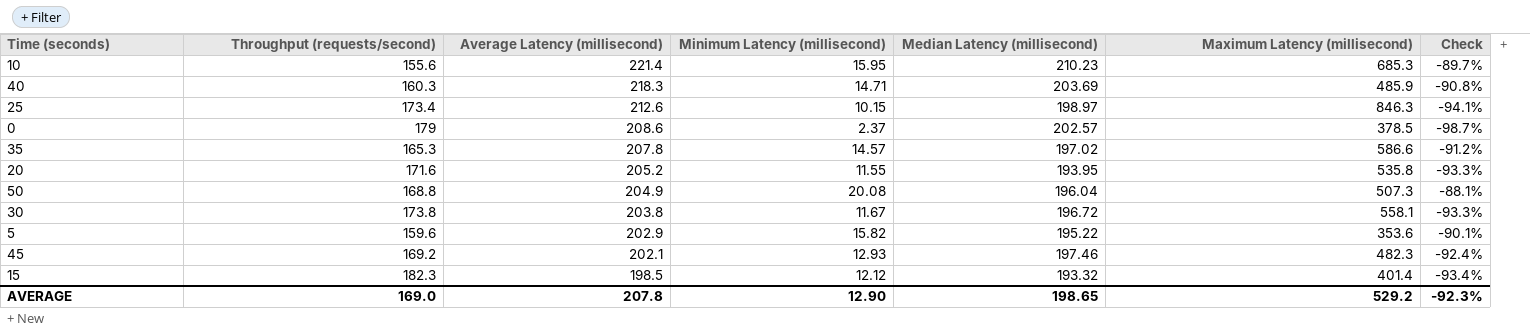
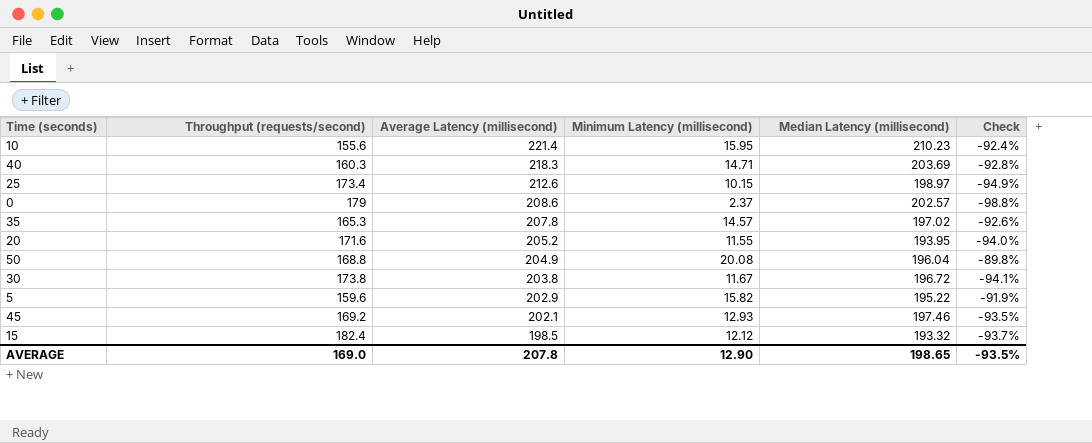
column Maximum Latency (millisecond) | position: 6 -> none
column Check | formula: ([Minimum Latency (millisecond)] - [Throughput (requests/second)]) / [Throughput (requests/second)] -> ([Minimum Latency (millisecond)] - [Median Latency (millisecond)]) / [Median Latency (millisecond)]
15 | Throughput (requests/second): 182.3 -> 182.4
AVERAGE | Check: -92.3% -> -93.5%

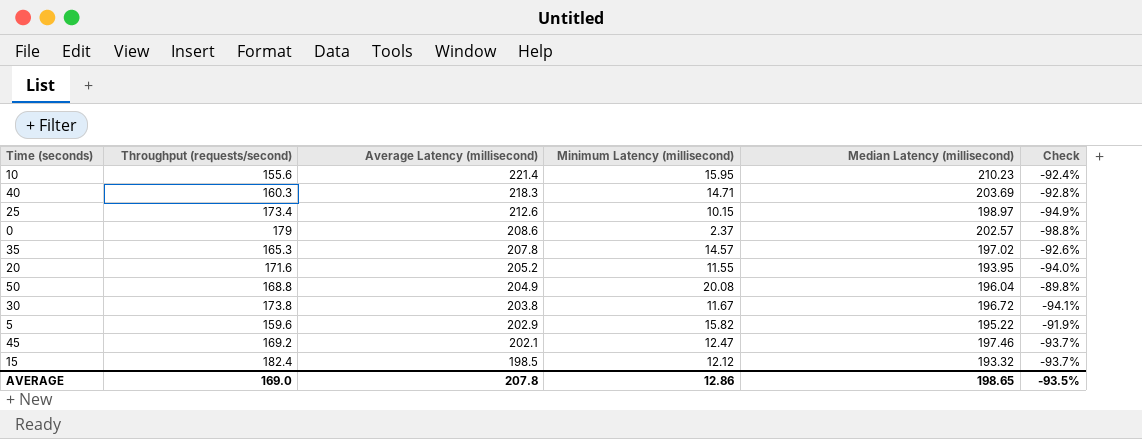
45 | Minimum Latency (millisecond): 12.93 -> 12.47
45 | Check: -93.5% -> -93.7%
AVERAGE | Minimum Latency (millisecond): 12.90 -> 12.86

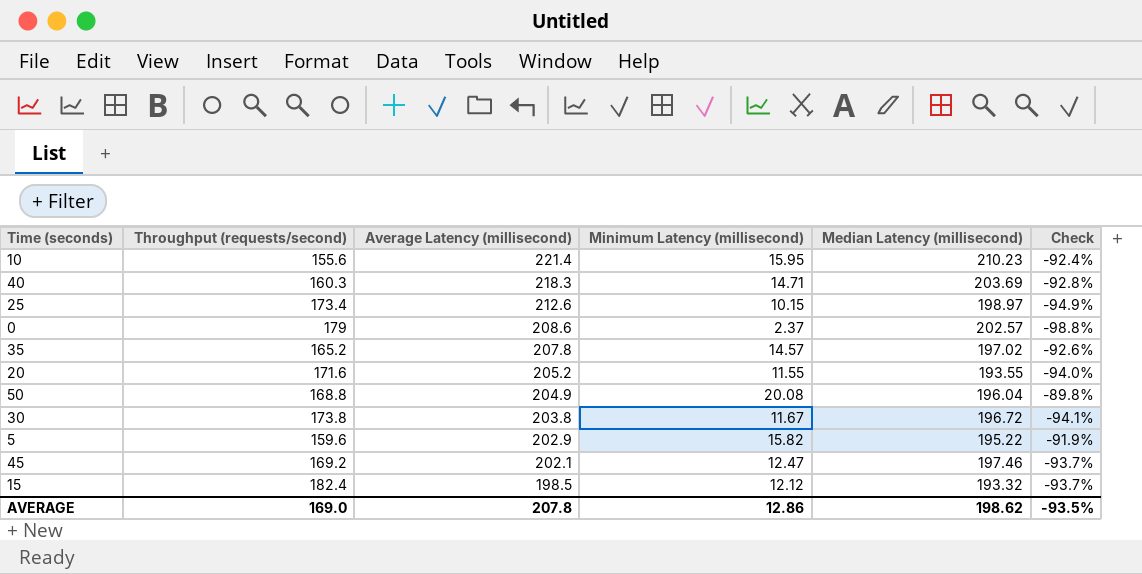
35 | Throughput (requests/second): 165.3 -> 165.2
20 | Median Latency (millisecond): 193.95 -> 193.55
AVERAGE | Median Latency (millisecond): 198.65 -> 198.62

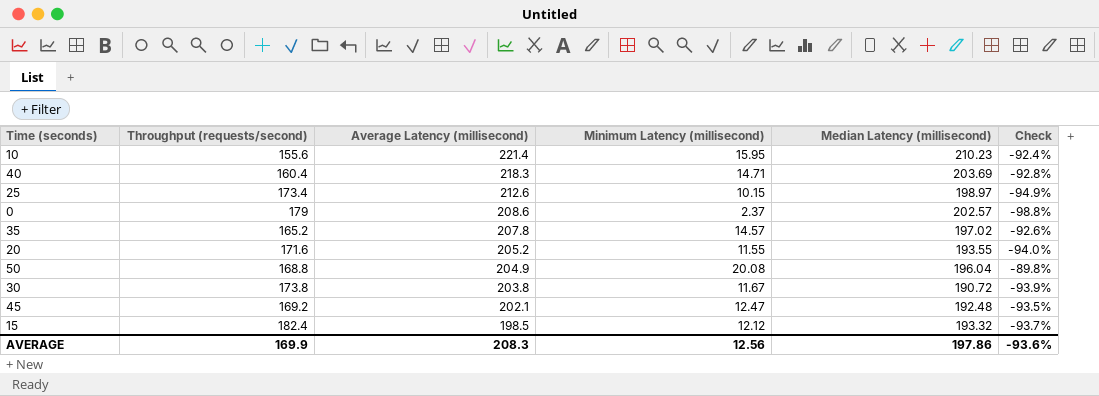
row 5: 159.6 | 202.9 | 15.82 | 195.22 | -91.9% -> none
40 | Throughput (requests/second): 160.3 -> 160.4
30 | Median Latency (millisecond): 196.72 -> 190.72
30 | Check: -94.1% -> -93.9%
45 | Median Latency (millisecond): 197.46 -> 192.48
45 | Check: -93.7% -> -93.5%
AVERAGE | Throughput (requests/second): 169.0 -> 169.9
AVERAGE | Average Latency (millisecond): 207.8 -> 208.3
AVERAGE | Minimum Latency (millisecond): 12.86 -> 12.56
AVERAGE | Median Latency (millisecond): 198.62 -> 197.86
AVERAGE | Check: -93.5% -> -93.6%

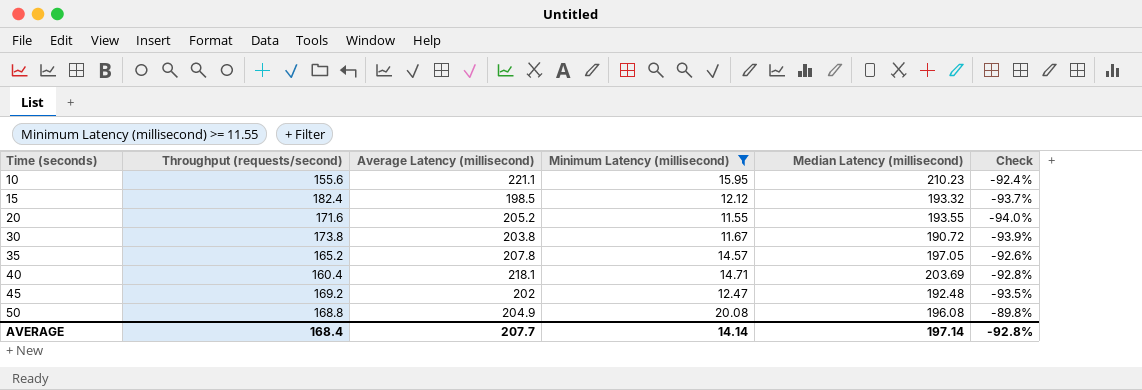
filter: none -> Minimum Latency (millisecond) >= 11.55
row order: Average Latency (millisecond) descending -> Time (seconds) ascending
10 | Average Latency (millisecond): 221.4 -> 221.1
35 | Median Latency (millisecond): 197.02 -> 197.05
40 | Average Latency (millisecond): 218.3 -> 218.1
45 | Average Latency (millisecond): 202.1 -> 202
50 | Median Latency (millisecond): 196.04 -> 196.08
AVERAGE | Throughput (requests/second): 169.9 -> 168.4
AVERAGE | Average Latency (millisecond): 208.3 -> 207.7
AVERAGE | Minimum Latency (millisecond): 12.56 -> 14.14
AVERAGE | Median Latency (millisecond): 197.86 -> 197.14
AVERAGE | Check: -93.6% -> -92.8%

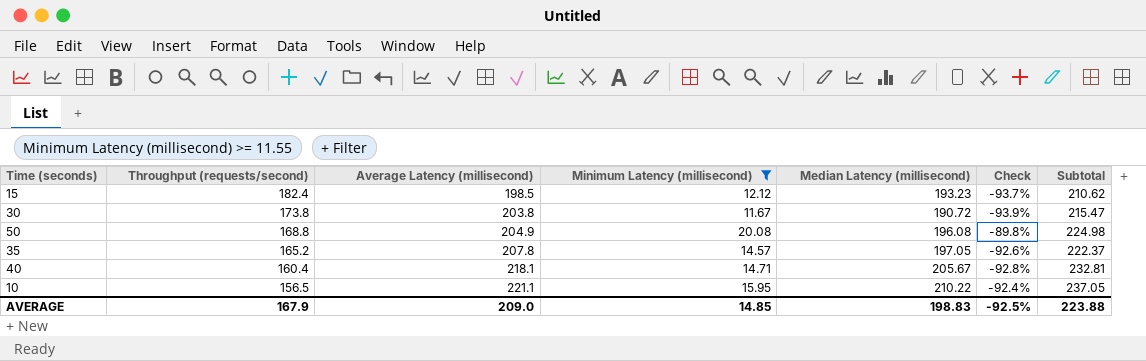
row order: Time (seconds) ascending -> Throughput (requests/second) descending
column Subtotal | formula: none -> [Average Latency (millisecond)] + [Minimum Latency (millisecond)]
row 20: 171.6 | 205.2 | 11.55 | 193.55 | -94.0% -> none
row 45: 169.2 | 202 | 12.47 | 192.48 | -93.5% -> none
15 | Median Latency (millisecond): 193.32 -> 193.23
40 | Median Latency (millisecond): 203.69 -> 205.67
10 | Throughput (requests/second): 155.6 -> 156.5
10 | Median Latency (millisecond): 210.23 -> 210.22
AVERAGE | Throughput (requests/second): 168.4 -> 167.9
AVERAGE | Average Latency (millisecond): 207.7 -> 209.0
AVERAGE | Minimum Latency (millisecond): 14.14 -> 14.85
AVERAGE | Median Latency (millisecond): 197.14 -> 198.83
AVERAGE | Check: -92.8% -> -92.5%

